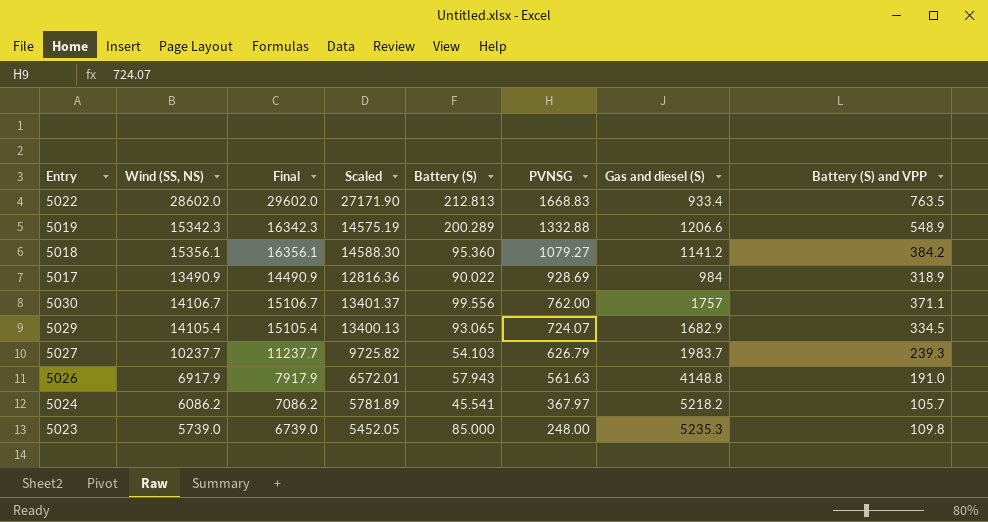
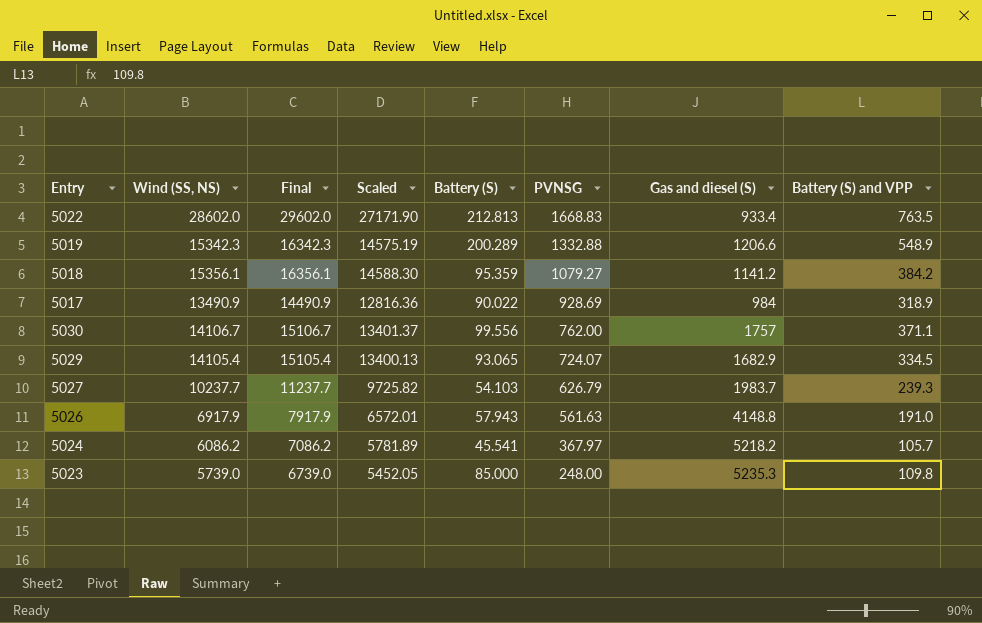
5018 | Battery (S): 95.360 -> 95.359

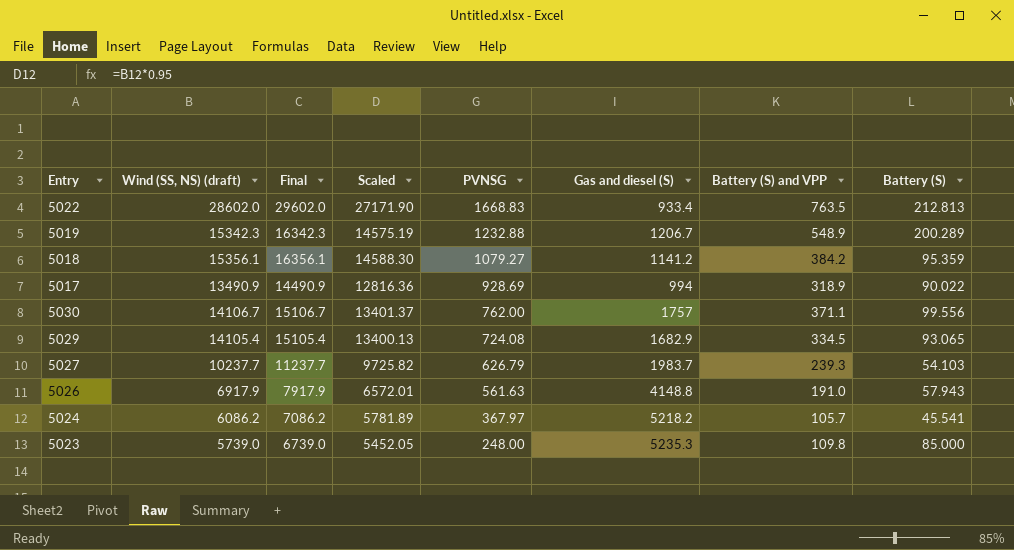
column name: Wind (SS, NS) -> Wind (SS, NS) (draft)
column Battery (S) | position: 5 -> 8
5019 | PVNSG: 1332.88 -> 1232.88
5019 | Gas and diesel (S): 1206.6 -> 1206.7
5017 | Gas and diesel (S): 984 -> 994
5029 | PVNSG: 724.07 -> 724.08

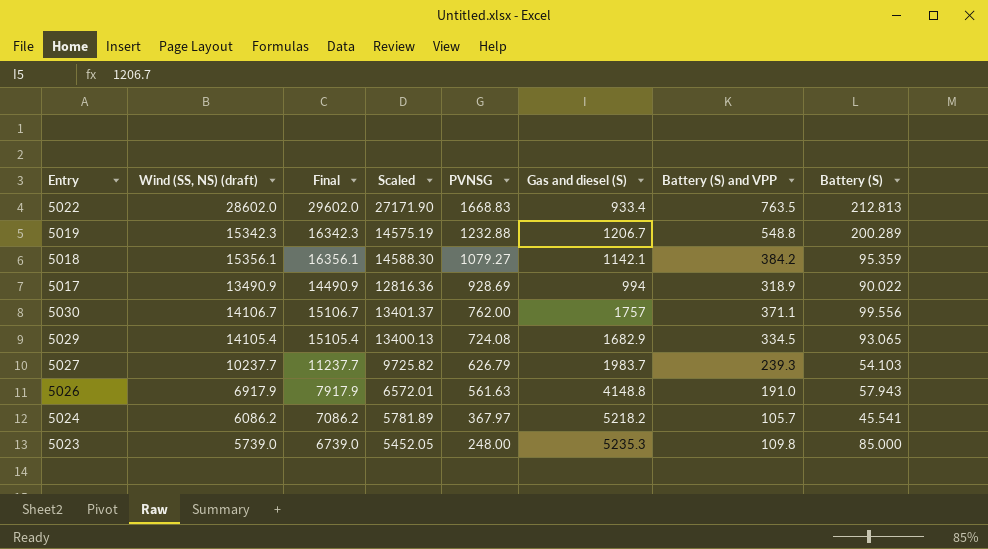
5019 | Battery (S) and VPP: 548.9 -> 548.8
5018 | Gas and diesel (S): 1141.2 -> 1142.1

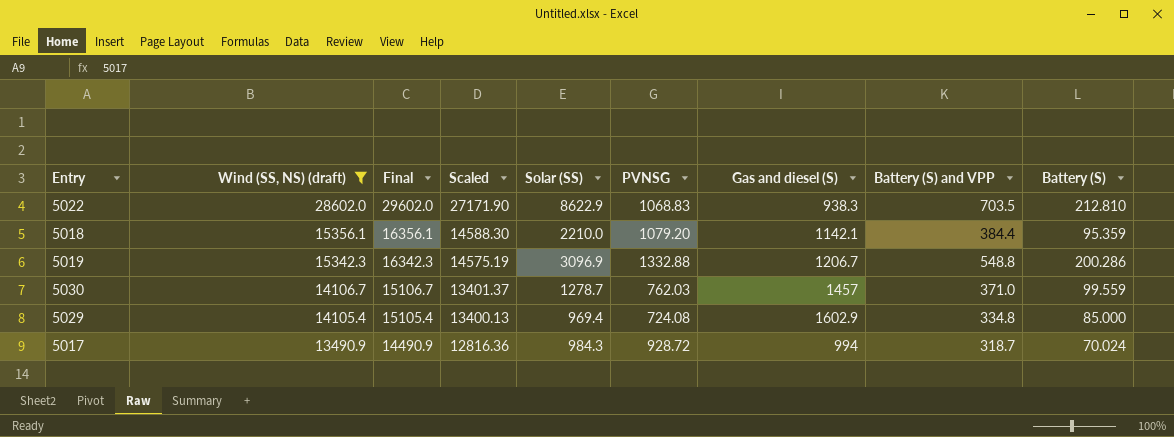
filter: none -> Wind (SS, NS) (draft) >= 13490.9
row order: PVNSG descending -> Wind (SS, NS) (draft) descending
column Solar (SS) | position: none -> 5
5022 | PVNSG: 1668.83 -> 1068.83
5022 | Gas and diesel (S): 933.4 -> 938.3
5022 | Battery (S) and VPP: 763.5 -> 703.5
5022 | Battery (S): 212.813 -> 212.810
5018 | PVNSG: 1079.27 -> 1079.20
5018 | Battery (S) and VPP: 384.2 -> 384.4
5019 | PVNSG: 1232.88 -> 1332.88
5019 | Battery (S): 200.289 -> 200.286
5030 | PVNSG: 762.00 -> 762.03
5030 | Gas and diesel (S): 1757 -> 1457
5030 | Battery (S) and VPP: 371.1 -> 371.0
5030 | Battery (S): 99.556 -> 99.559
5029 | Gas and diesel (S): 1682.9 -> 1602.9
5029 | Battery (S) and VPP: 334.5 -> 334.8
5029 | Battery (S): 93.065 -> 85.000
5017 | PVNSG: 928.69 -> 928.72
5017 | Battery (S) and VPP: 318.9 -> 318.7
5017 | Battery (S): 90.022 -> 70.024

